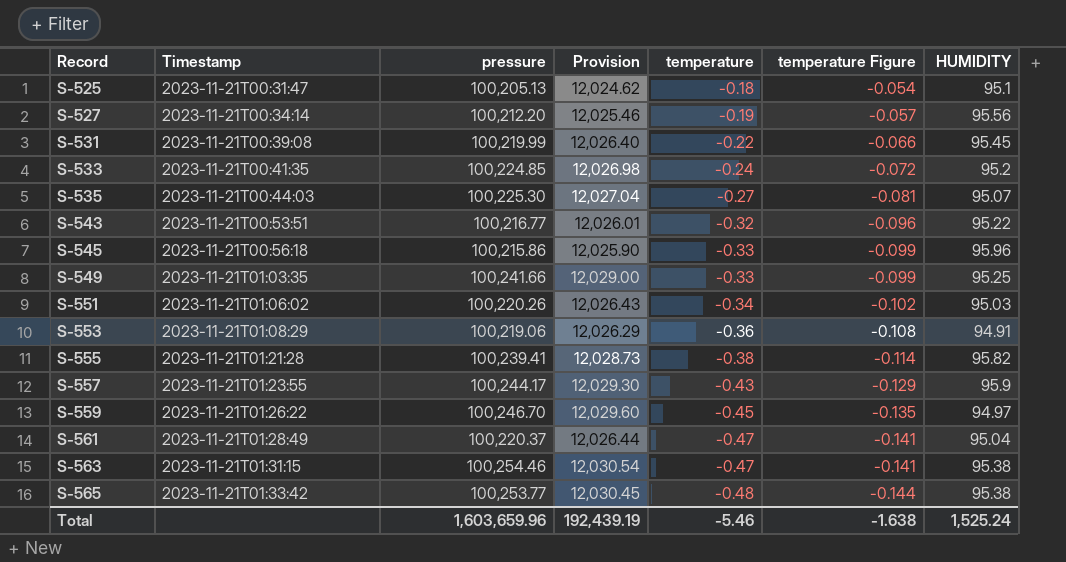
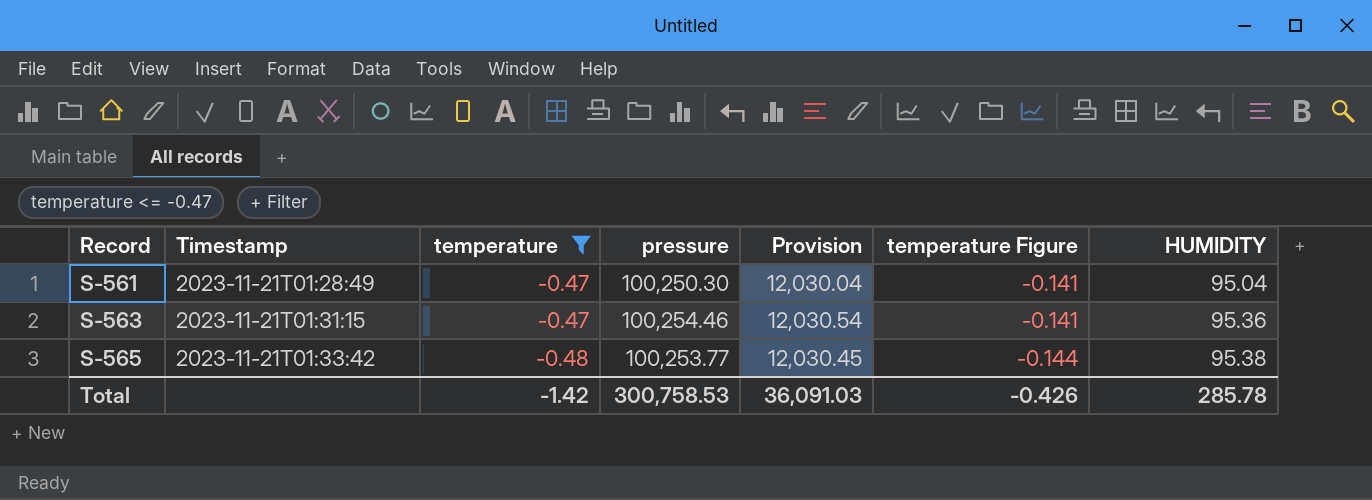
filter: none -> temperature <= -0.47
column temperature | position: 5 -> 3
S-561 | pressure: 100,220.37 -> 100,250.30
S-561 | Provision: 12,026.44 -> 12,030.04
S-563 | HUMIDITY: 95.38 -> 95.36
Total | temperature: -5.46 -> -1.42
Total | pressure: 1,603,659.96 -> 300,758.53
Total | Provision: 192,439.19 -> 36,091.03
Total | temperature Figure: -1.638 -> -0.426
Total | HUMIDITY: 1,525.24 -> 285.78

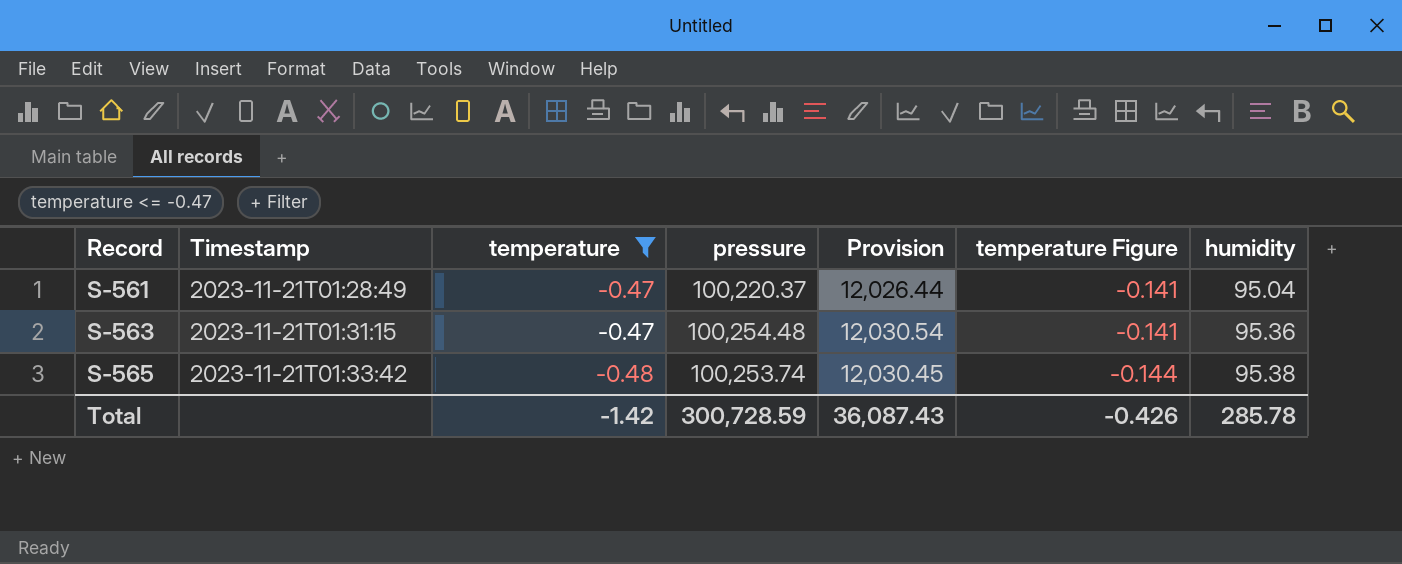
column name: HUMIDITY -> humidity
S-561 | pressure: 100,250.30 -> 100,220.37
S-561 | Provision: 12,030.04 -> 12,026.44
S-563 | pressure: 100,254.46 -> 100,254.48
S-565 | pressure: 100,253.77 -> 100,253.74
Total | pressure: 300,758.53 -> 300,728.59
Total | Provision: 36,091.03 -> 36,087.43

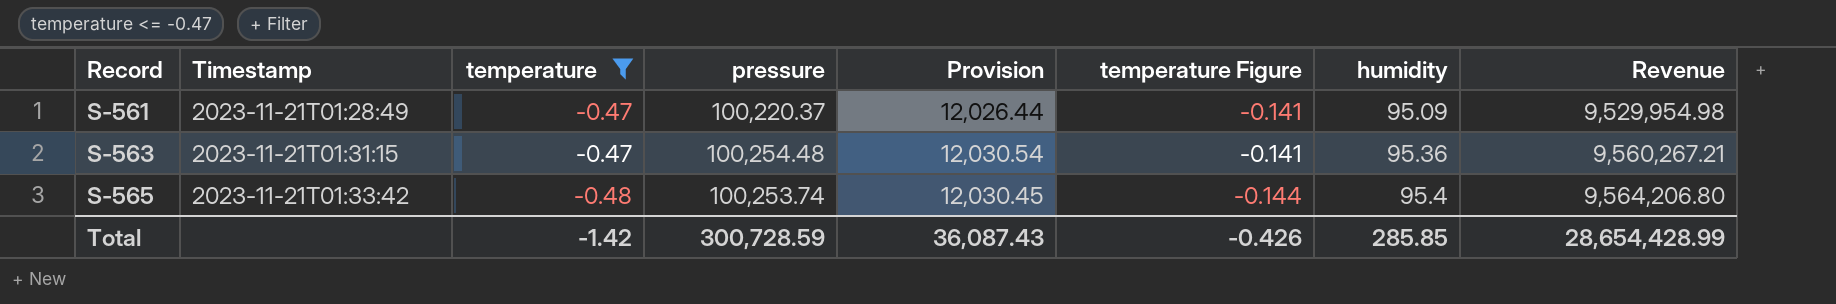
column Revenue | formula: none -> [pressure] * [humidity]
S-561 | humidity: 95.04 -> 95.09
S-565 | humidity: 95.38 -> 95.4
Total | humidity: 285.78 -> 285.85

